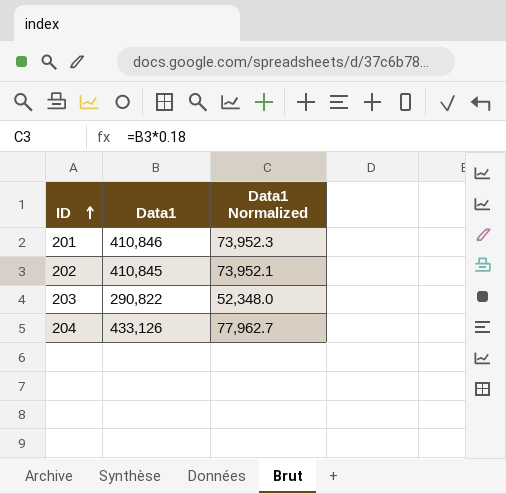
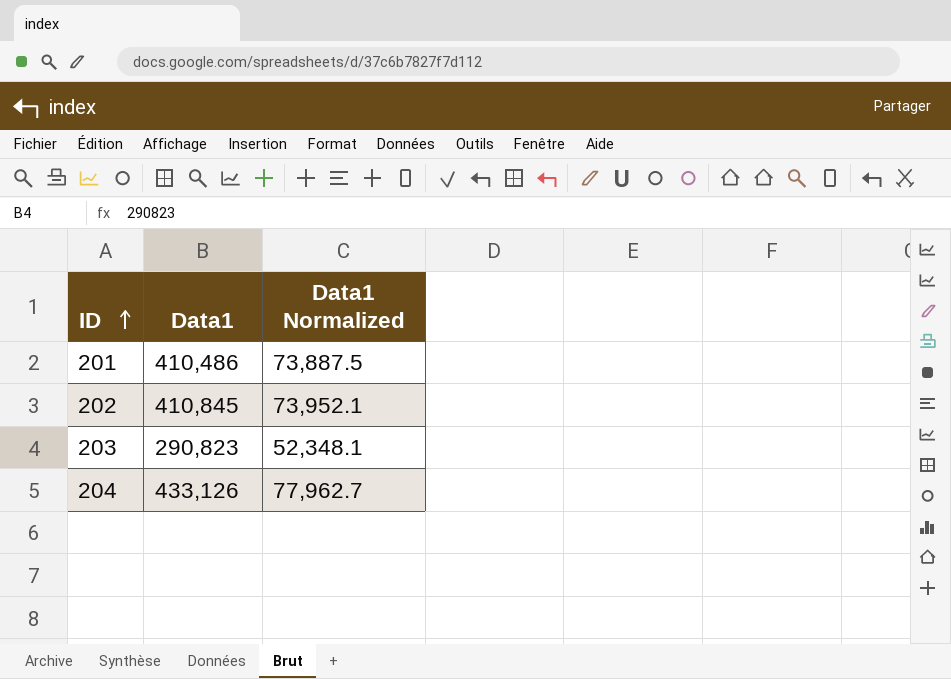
201 | Data1: 410,846 -> 410,486
201 | Data1 Normalized: 73,952.3 -> 73,887.5
203 | Data1: 290,822 -> 290,823
203 | Data1 Normalized: 52,348.0 -> 52,348.1

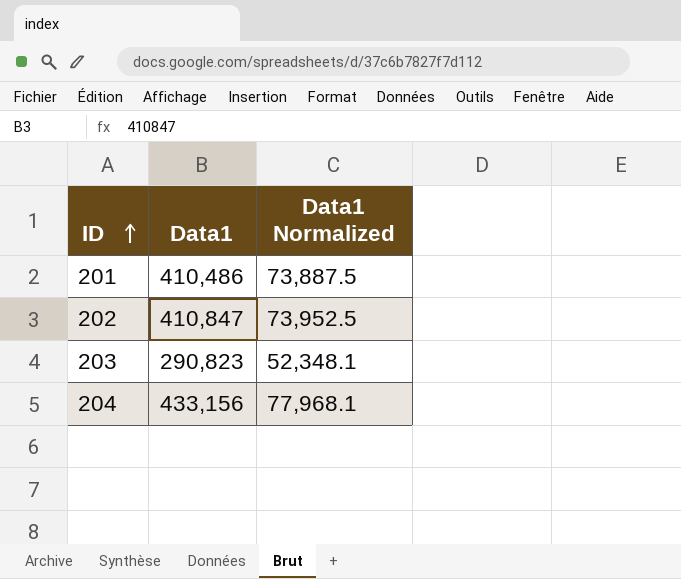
202 | Data1: 410,845 -> 410,847
202 | Data1 Normalized: 73,952.1 -> 73,952.5
204 | Data1: 433,126 -> 433,156
204 | Data1 Normalized: 77,962.7 -> 77,968.1

